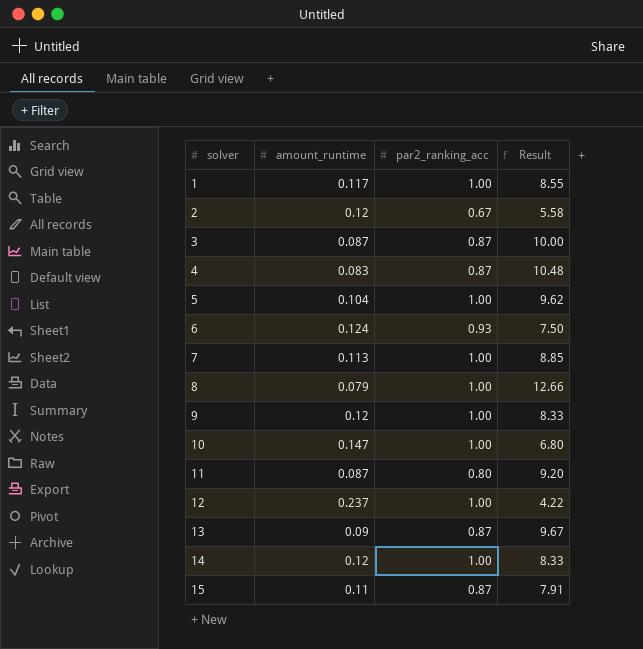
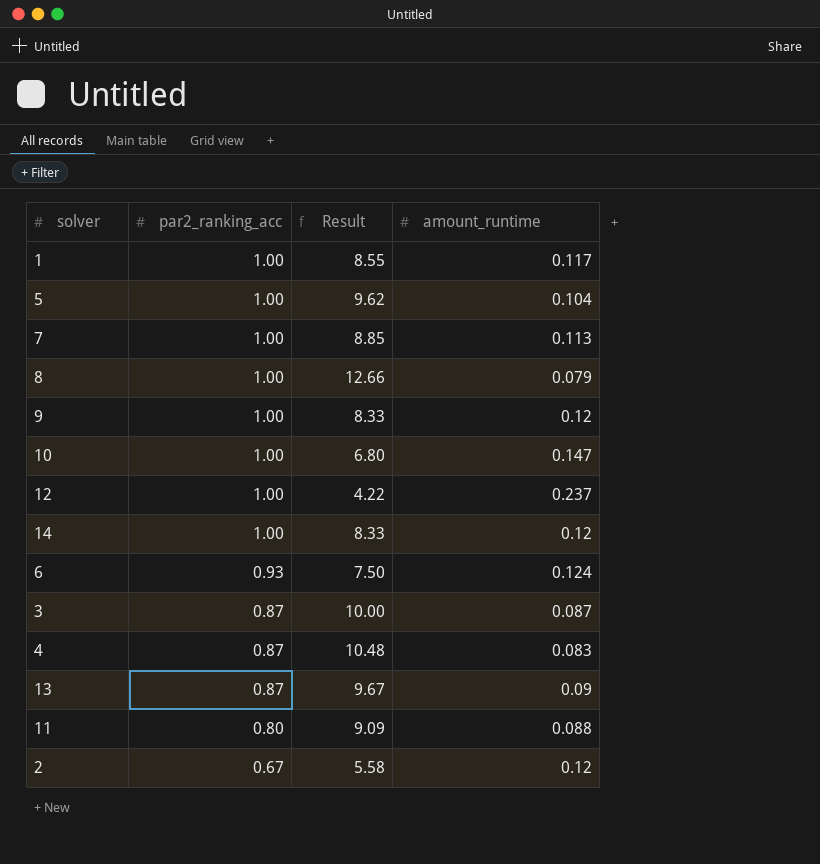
row order: solver ascending -> par2_ranking_acc descending
column amount_runtime | position: 2 -> 4
row 15: 0.11 | 0.87 | 7.91 -> none
11 | Result: 9.20 -> 9.09
11 | amount_runtime: 0.087 -> 0.088

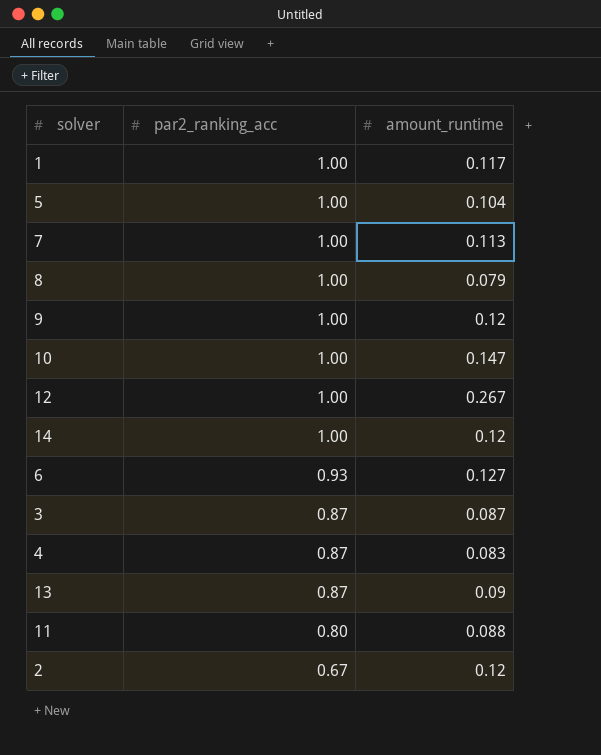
column Result | formula: [par2_ranking_acc] / [amount_runtime] -> none
12 | amount_runtime: 0.237 -> 0.267
6 | amount_runtime: 0.124 -> 0.127

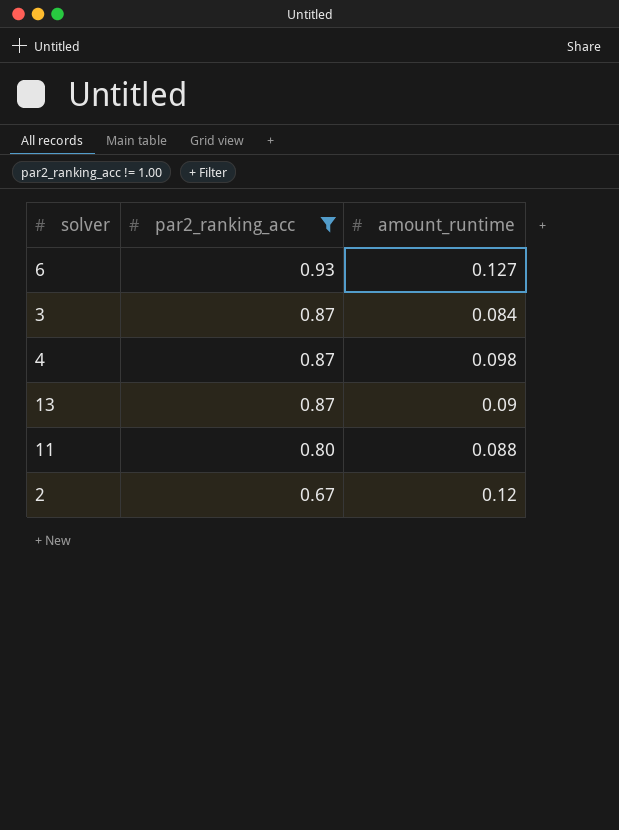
filter: none -> par2_ranking_acc != 1.00
3 | amount_runtime: 0.087 -> 0.084
4 | amount_runtime: 0.083 -> 0.098

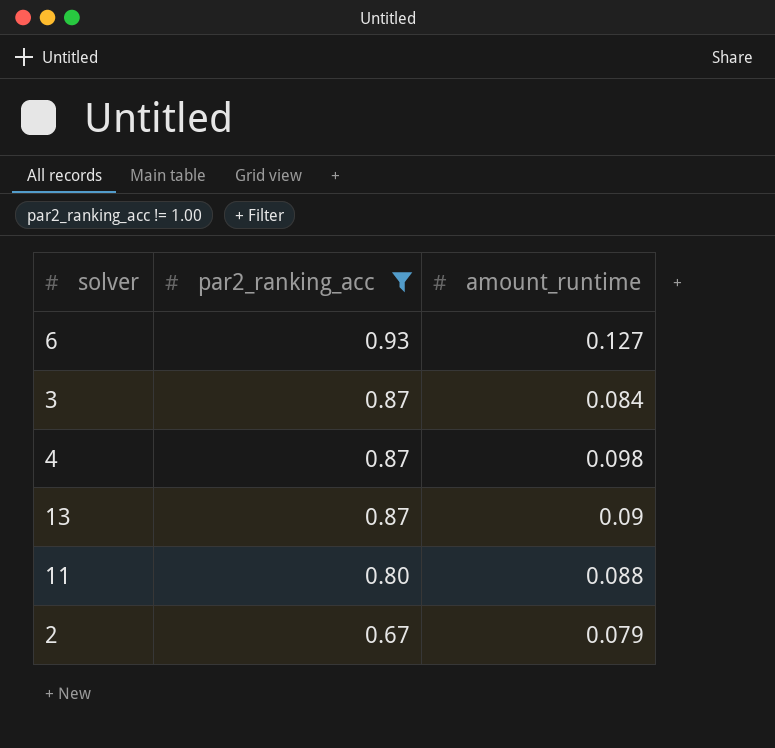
2 | amount_runtime: 0.12 -> 0.079

